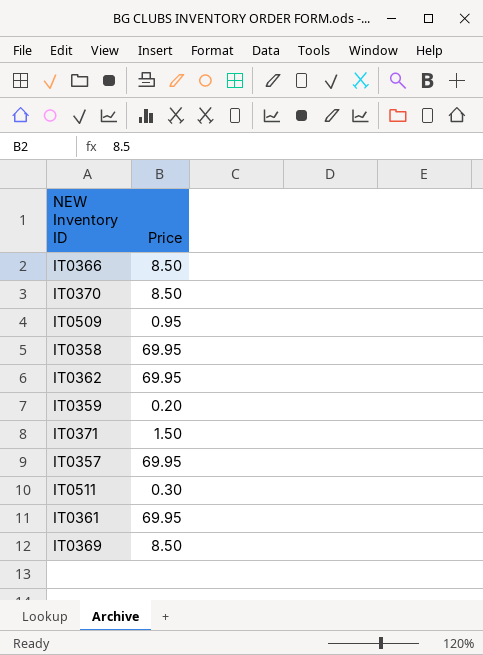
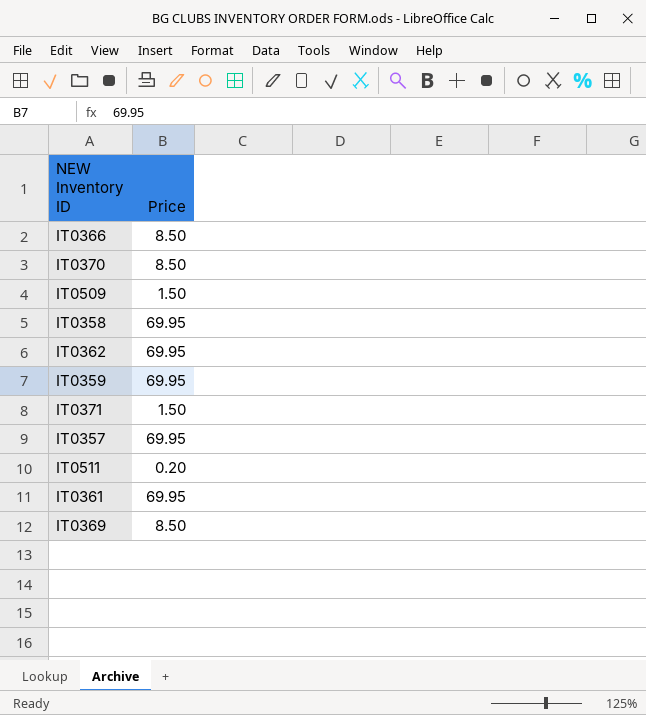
IT0509 | Price: 0.95 -> 1.50
IT0359 | Price: 0.20 -> 69.95
IT0511 | Price: 0.30 -> 0.20

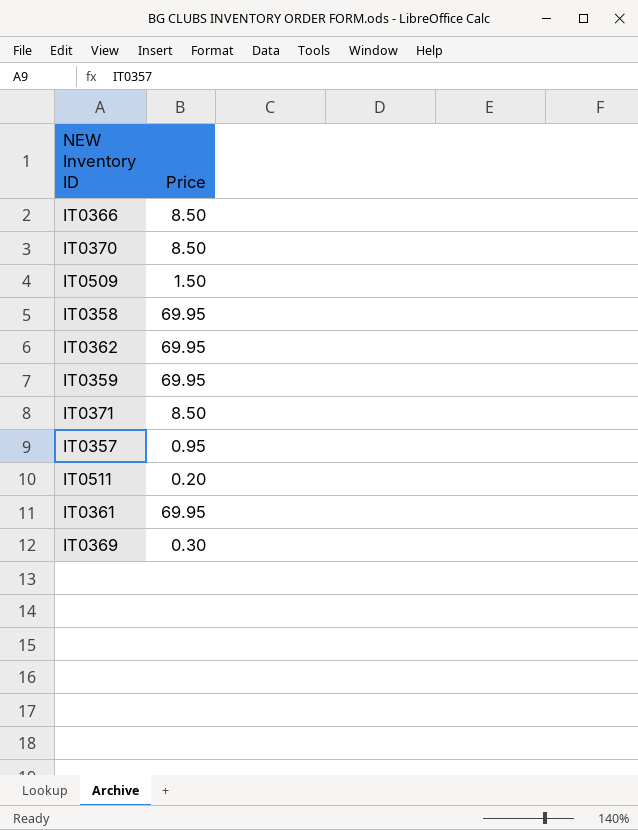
IT0371 | Price: 1.50 -> 8.50
IT0357 | Price: 69.95 -> 0.95
IT0369 | Price: 8.50 -> 0.30

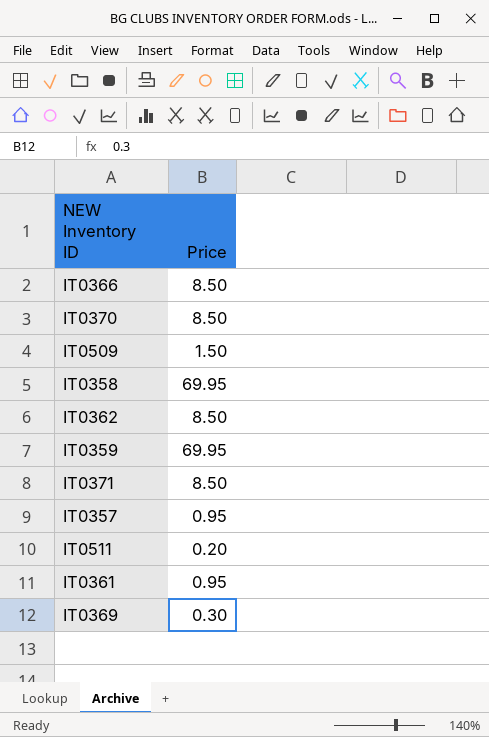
IT0362 | Price: 69.95 -> 8.50
IT0361 | Price: 69.95 -> 0.95

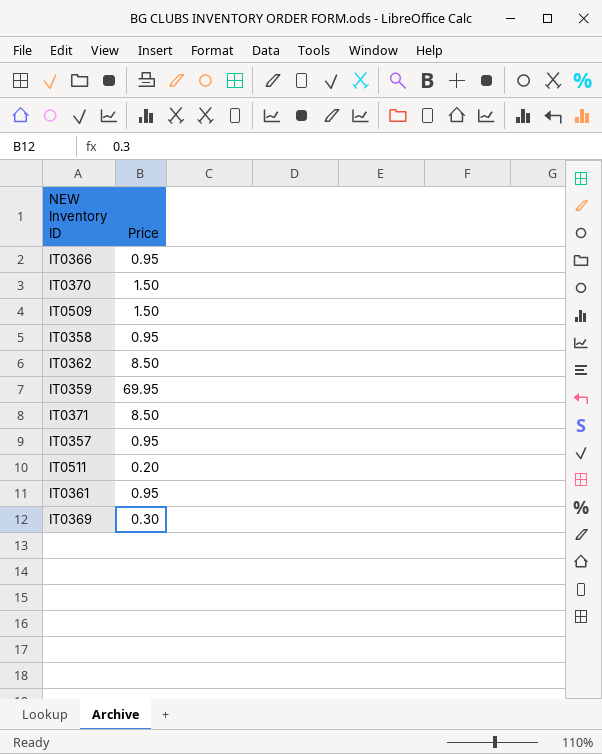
IT0366 | Price: 8.50 -> 0.95
IT0370 | Price: 8.50 -> 1.50
IT0358 | Price: 69.95 -> 0.95

